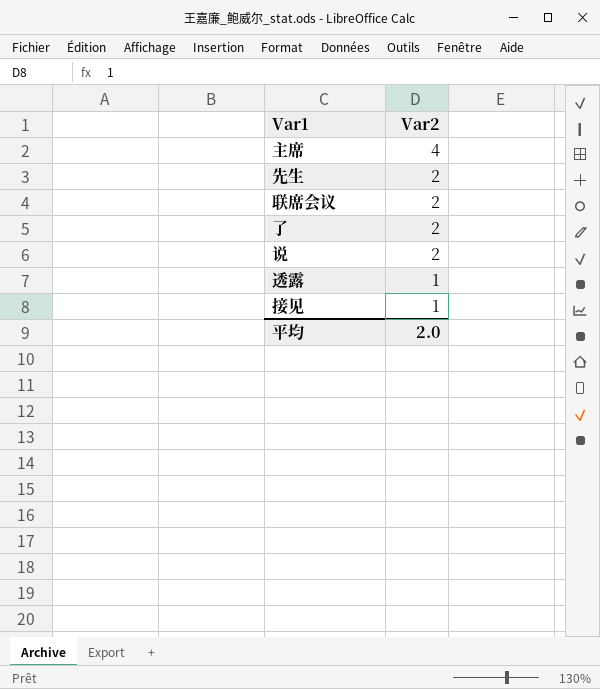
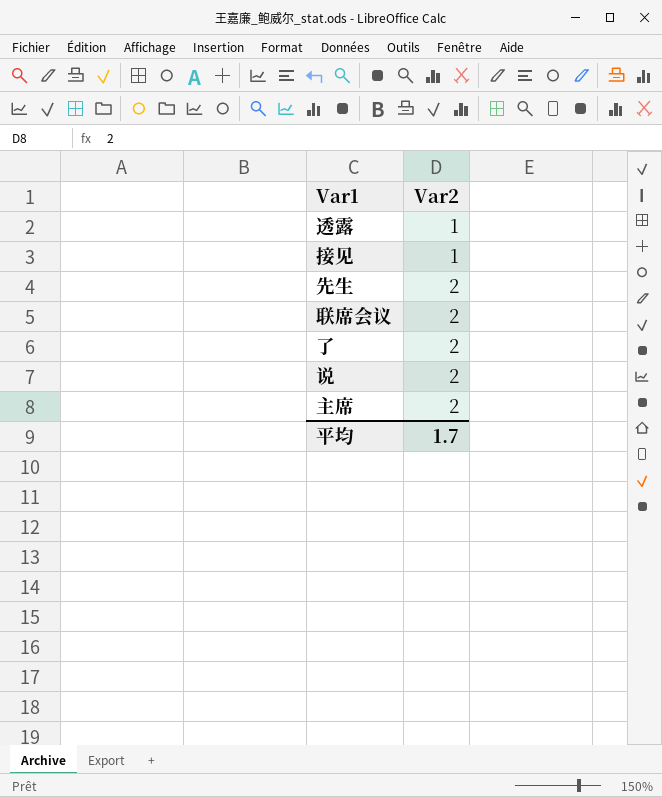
row order: Var2 descending -> Var2 ascending
主席 | Var2: 4 -> 2
平均 | Var2: 2.0 -> 1.7

